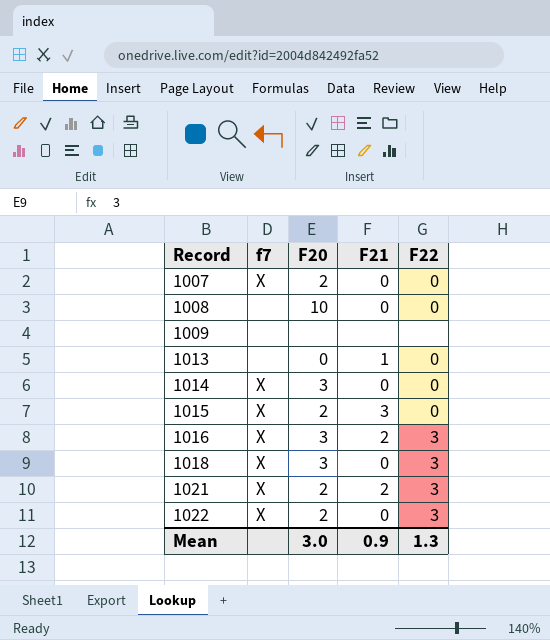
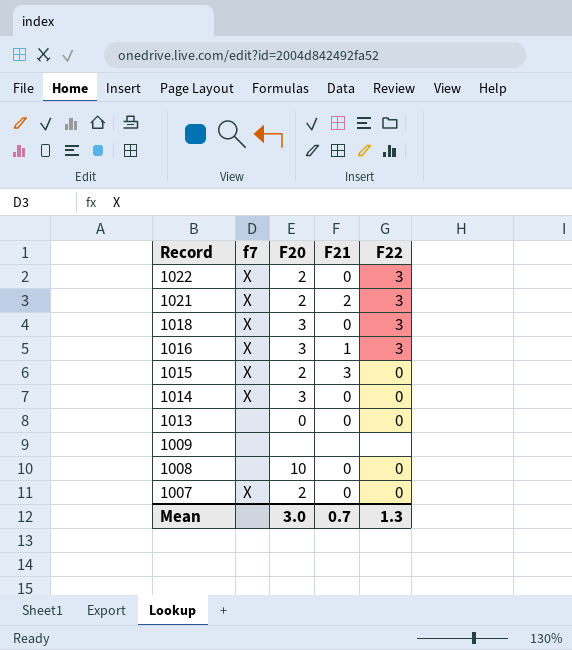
row order: Record ascending -> Record descending
1016 | F21: 2 -> 1
1013 | F21: 1 -> 0
Mean | F21: 0.9 -> 0.7

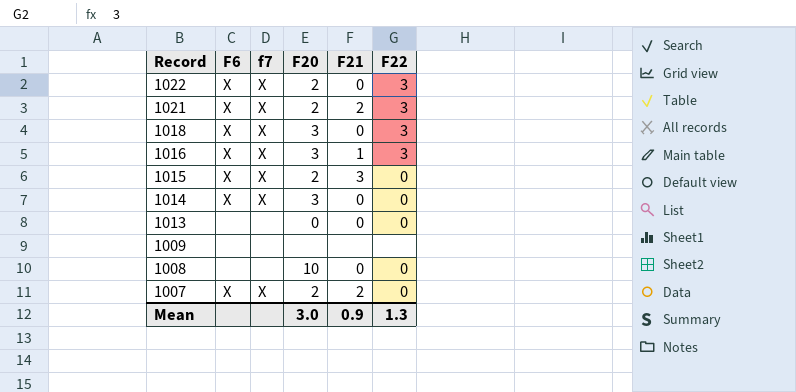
column F6 | position: none -> 2
1007 | F21: 0 -> 2
Mean | F21: 0.7 -> 0.9

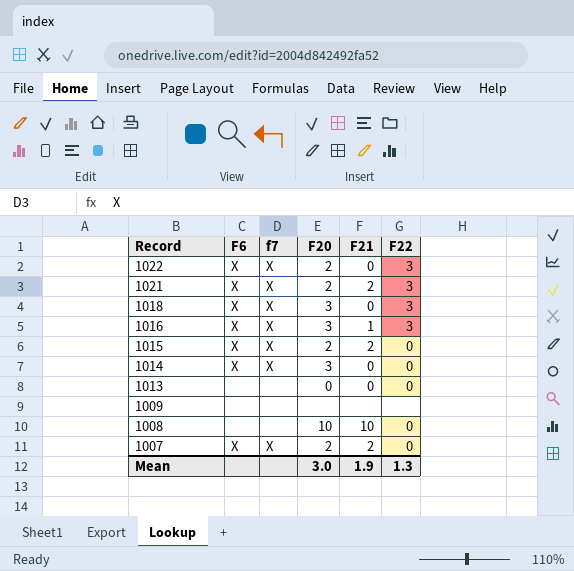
1015 | F21: 3 -> 2
1008 | F21: 0 -> 10
Mean | F21: 0.9 -> 1.9

